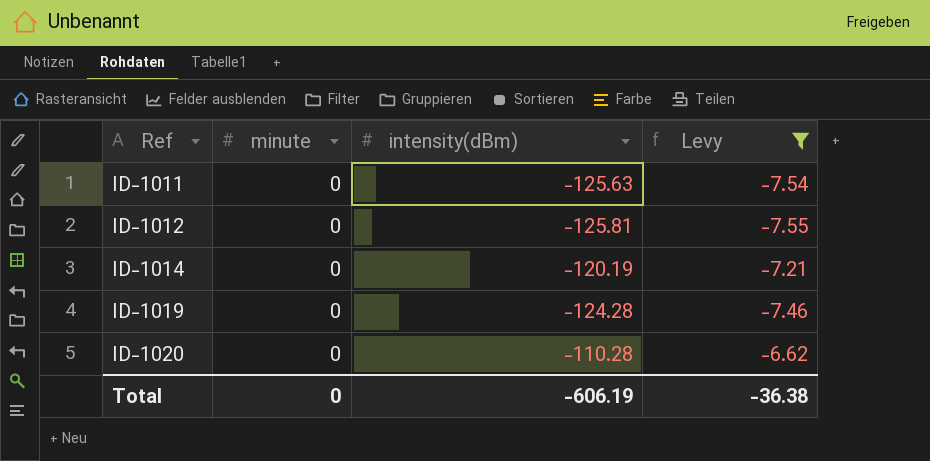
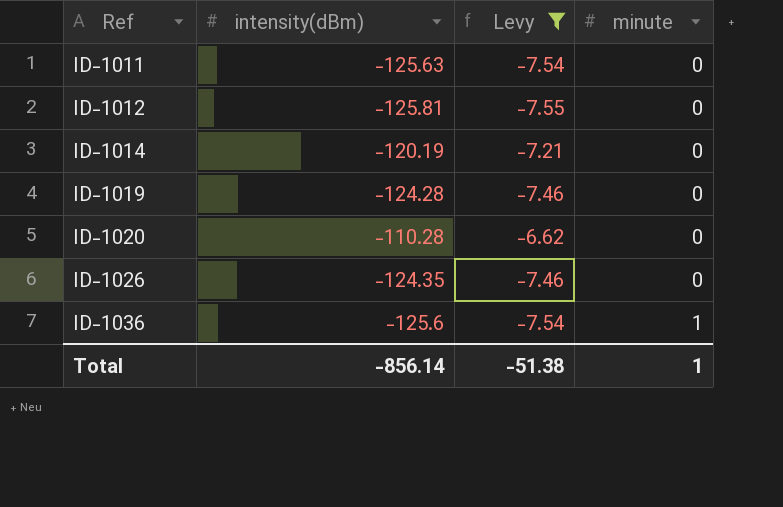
column minute | position: 2 -> 4
row ID-1026: none -> -124.35 | -7.46 | 0
row ID-1036: none -> -125.6 | -7.54 | 1
Total | intensity(dBm): -606.19 -> -856.14
Total | Levy: -36.38 -> -51.38
Total | minute: 0 -> 1

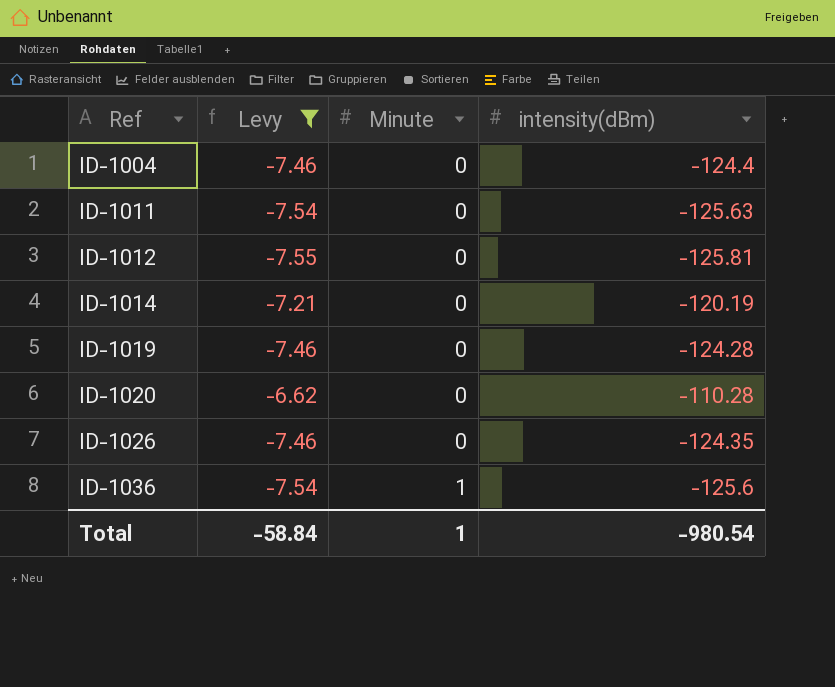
column name: minute -> Minute
column intensity(dBm) | position: 2 -> 4
row ID-1004: none -> -7.46 | 0 | -124.4
Total | Levy: -51.38 -> -58.84
Total | intensity(dBm): -856.14 -> -980.54

